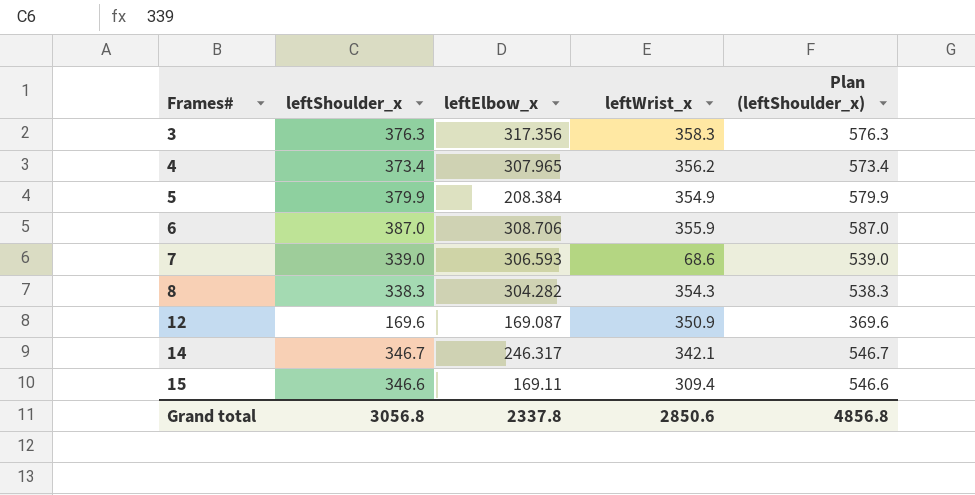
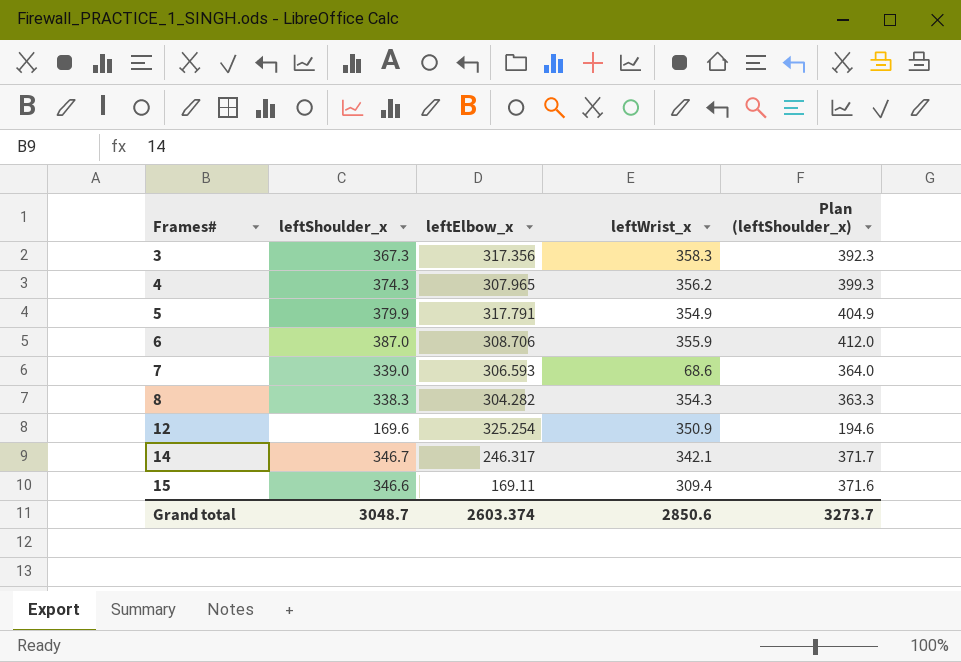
column Plan (leftShoulder_x) | formula: [leftShoulder_x] + 200 -> [leftShoulder_x] + 25
3 | leftShoulder_x: 376.3 -> 367.3
4 | leftShoulder_x: 373.4 -> 374.3
5 | leftElbow_x: 208.384 -> 317.791
12 | leftElbow_x: 169.087 -> 325.254
Grand total | leftShoulder_x: 3056.8 -> 3048.7
Grand total | leftElbow_x: 2337.8 -> 2603.374
Grand total | Plan (leftShoulder_x): 4856.8 -> 3273.7

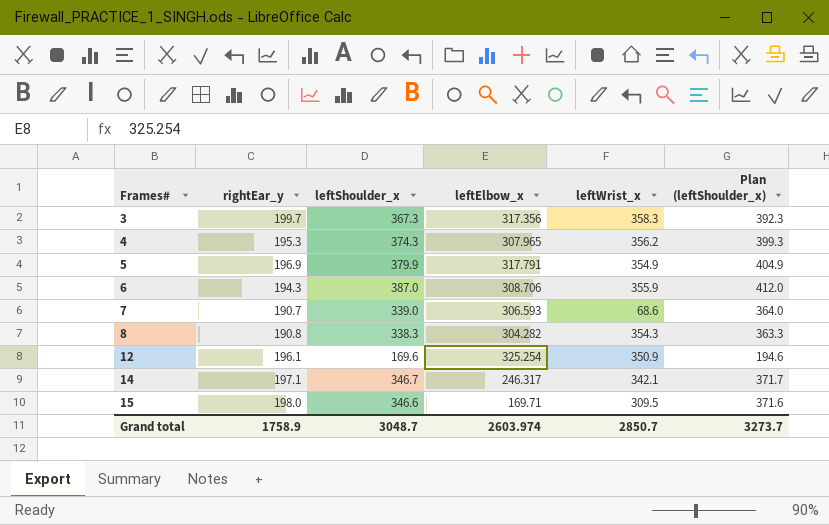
column rightEar_y | position: none -> 2
15 | leftElbow_x: 169.11 -> 169.71
15 | leftWrist_x: 309.4 -> 309.5
Grand total | leftElbow_x: 2603.374 -> 2603.974
Grand total | leftWrist_x: 2850.6 -> 2850.7

